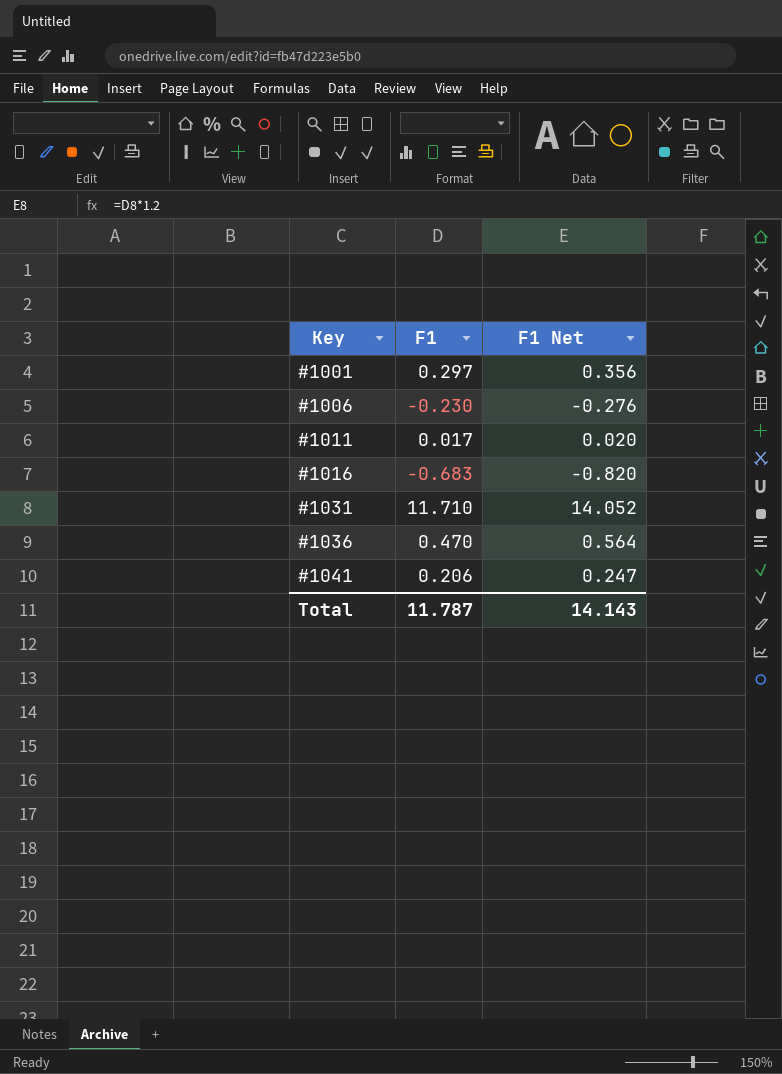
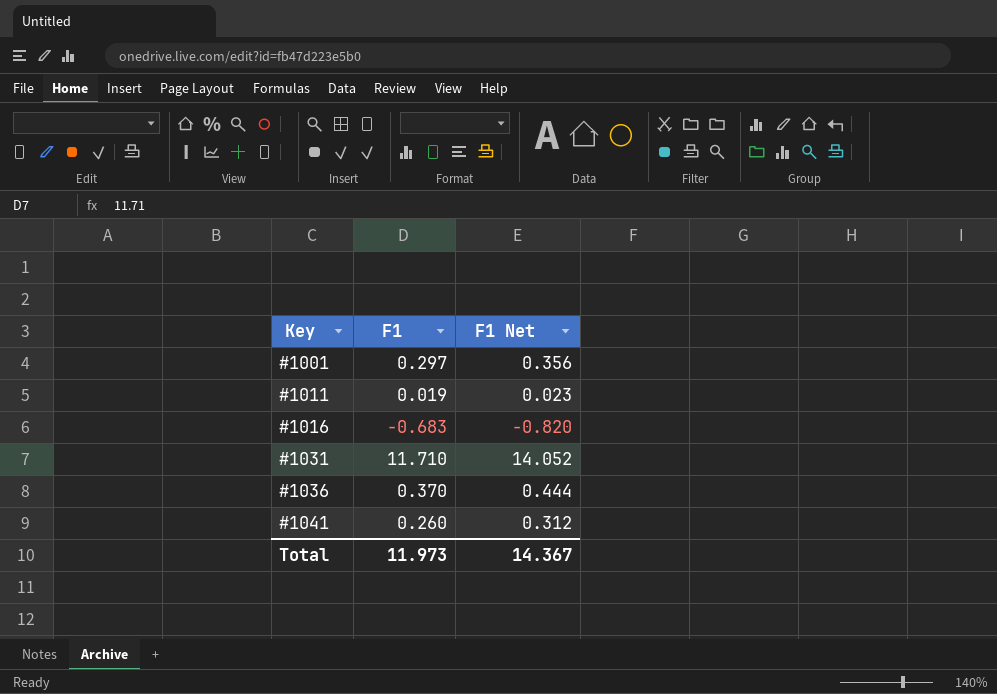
row #1006: -0.230 | -0.276 -> none
#1011 | F1: 0.017 -> 0.019
#1011 | F1 Net: 0.020 -> 0.023
#1036 | F1: 0.470 -> 0.370
#1036 | F1 Net: 0.564 -> 0.444
#1041 | F1: 0.206 -> 0.260
#1041 | F1 Net: 0.247 -> 0.312
Total | F1: 11.787 -> 11.973
Total | F1 Net: 14.143 -> 14.367

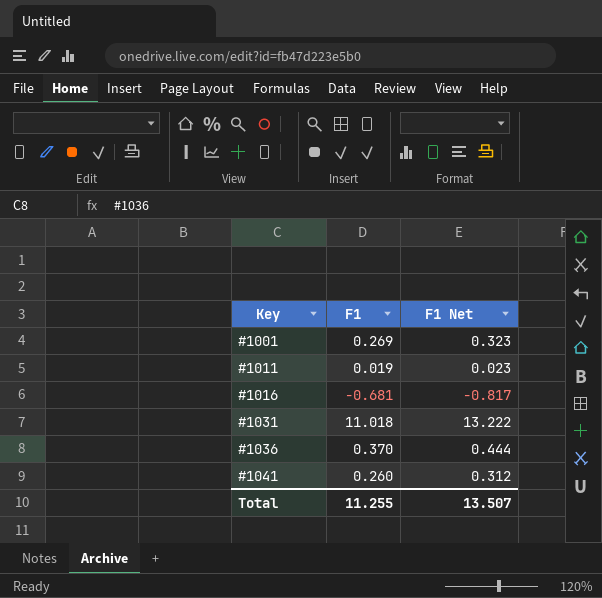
#1001 | F1: 0.297 -> 0.269
#1001 | F1 Net: 0.356 -> 0.323
#1016 | F1: -0.683 -> -0.681
#1016 | F1 Net: -0.820 -> -0.817
#1031 | F1: 11.710 -> 11.018
#1031 | F1 Net: 14.052 -> 13.222
Total | F1: 11.973 -> 11.255
Total | F1 Net: 14.367 -> 13.507

